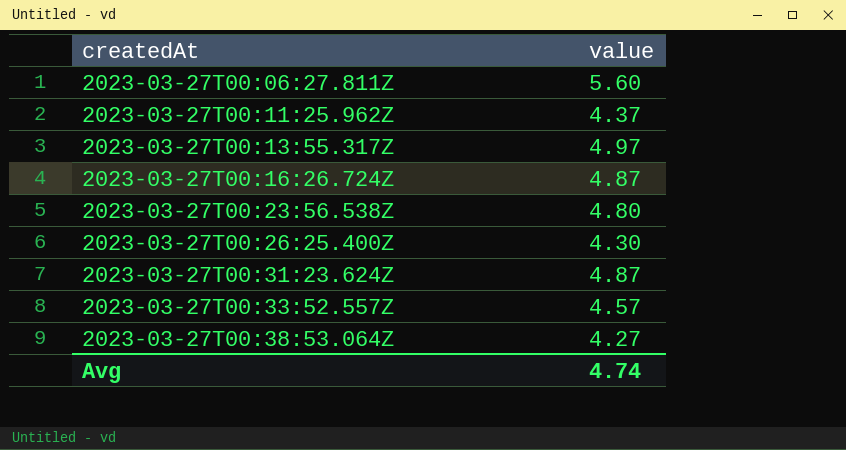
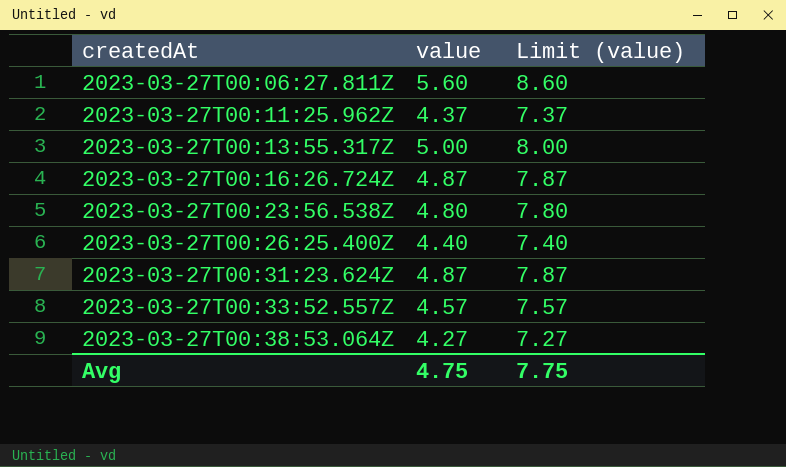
column Limit (value) | formula: none -> [value] + 3
2023-03-27T00:13:55.317Z | value: 4.97 -> 5.00
2023-03-27T00:26:25.400Z | value: 4.30 -> 4.40
Avg | value: 4.74 -> 4.75

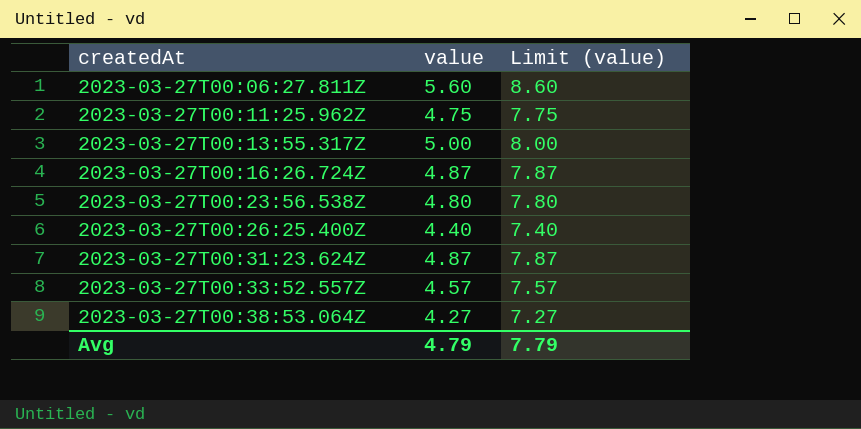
2023-03-27T00:11:25.962Z | value: 4.37 -> 4.75
2023-03-27T00:11:25.962Z | Limit (value): 7.37 -> 7.75
Avg | value: 4.75 -> 4.79
Avg | Limit (value): 7.75 -> 7.79

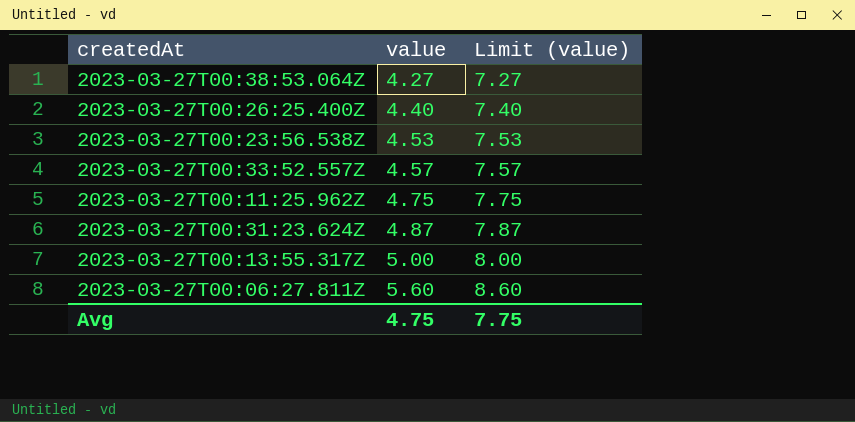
row order: createdAt ascending -> value ascending
row 2023-03-27T00:16:26.724Z: 4.87 | 7.87 -> none
2023-03-27T00:23:56.538Z | value: 4.80 -> 4.53
2023-03-27T00:23:56.538Z | Limit (value): 7.80 -> 7.53
Avg | value: 4.79 -> 4.75
Avg | Limit (value): 7.79 -> 7.75

